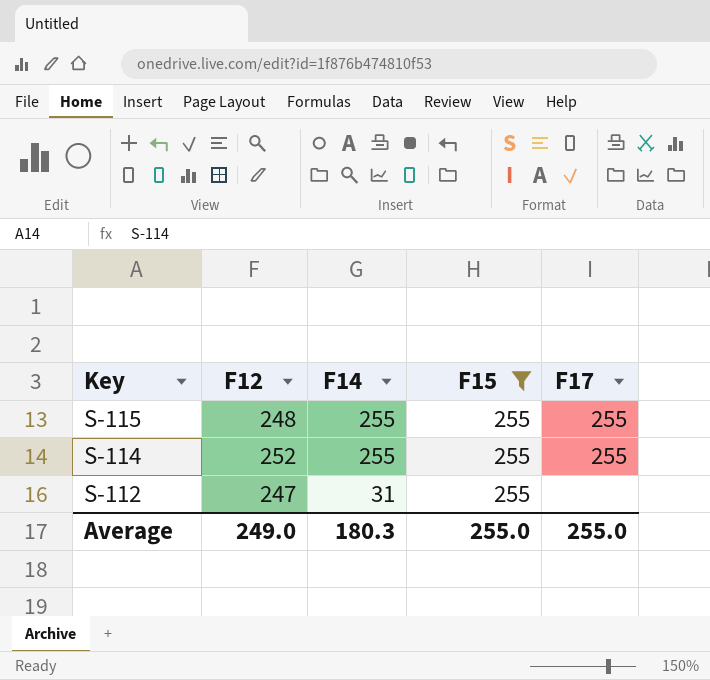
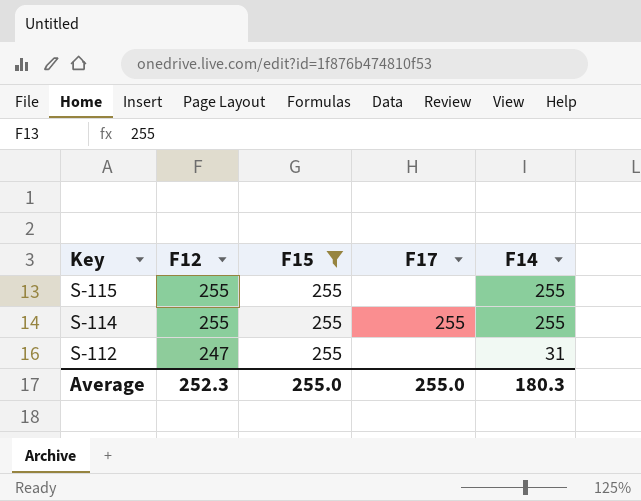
column F14 | position: 3 -> 5
S-115 | F12: 248 -> 255
S-115 | F17: 255 -> none
S-114 | F12: 252 -> 255
Average | F12: 249.0 -> 252.3

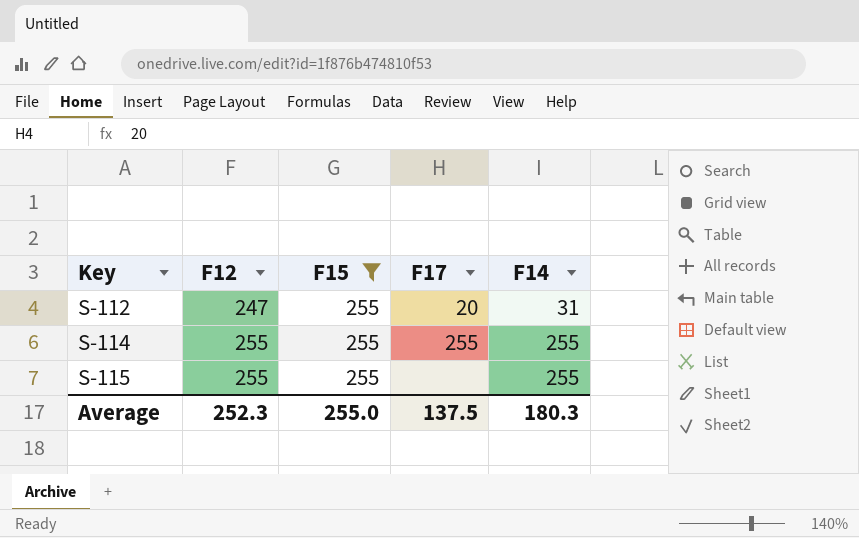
row order: Key descending -> Key ascending
S-112 | F17: none -> 20
Average | F17: 255.0 -> 137.5

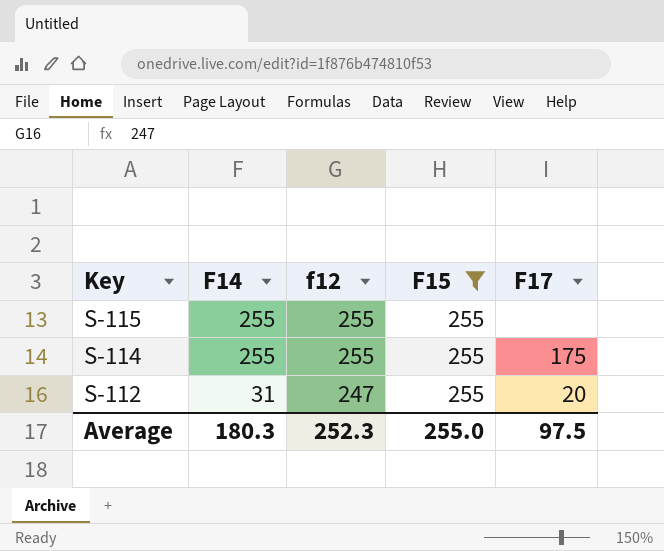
row order: Key ascending -> Key descending
column F14 | position: 5 -> 2
column name: F12 -> f12
S-114 | F17: 255 -> 175
Average | F17: 137.5 -> 97.5

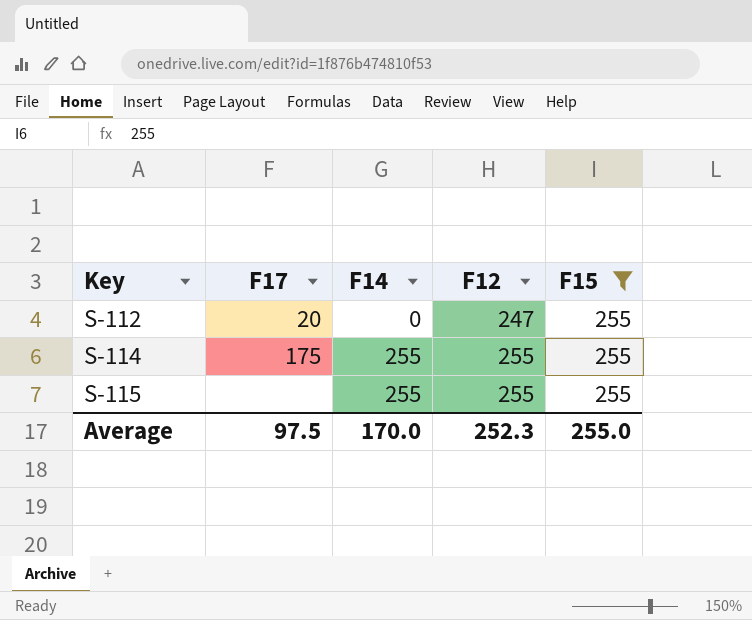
row order: Key descending -> Key ascending
column F17 | position: 5 -> 2
column name: f12 -> F12
S-112 | F14: 31 -> 0
Average | F14: 180.3 -> 170.0

